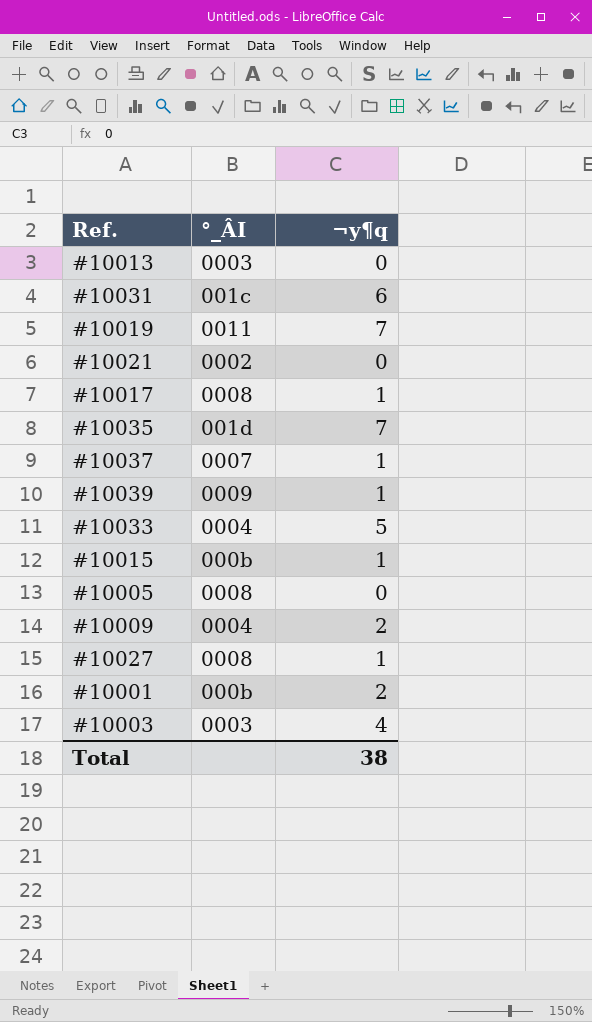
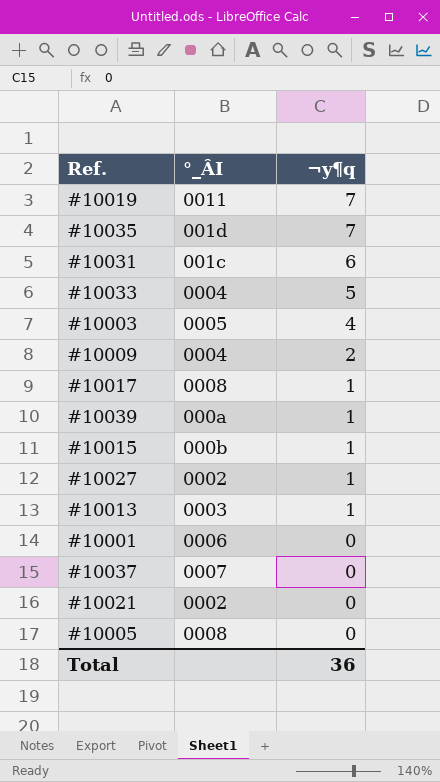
row order: none -> ¬y¶q descending
#10003 | °_ÂI: 0003 -> 0005
#10039 | °_ÂI: 0009 -> 000a
#10027 | °_ÂI: 0008 -> 0002
#10013 | ¬y¶q: 0 -> 1
#10001 | °_ÂI: 000b -> 0006
#10001 | ¬y¶q: 2 -> 0
#10037 | ¬y¶q: 1 -> 0
Total | ¬y¶q: 38 -> 36

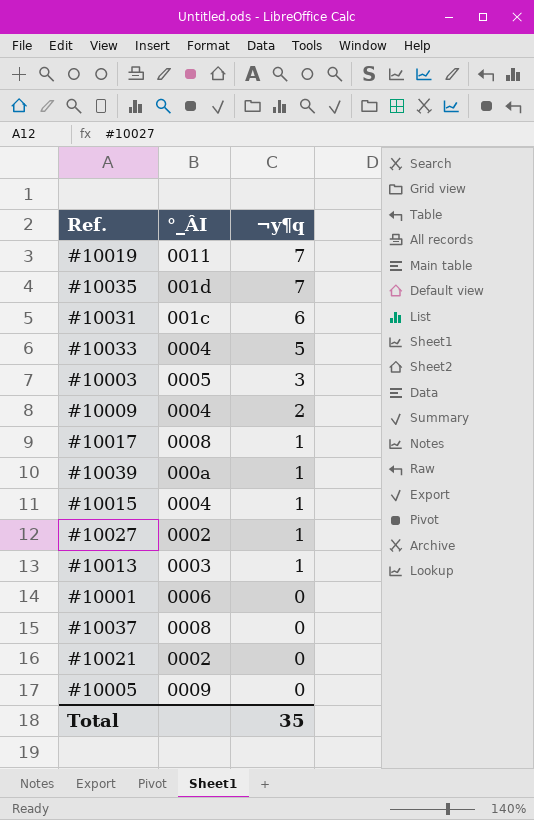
#10003 | ¬y¶q: 4 -> 3
#10015 | °_ÂI: 000b -> 0004
#10037 | °_ÂI: 0007 -> 0008
#10005 | °_ÂI: 0008 -> 0009
Total | ¬y¶q: 36 -> 35

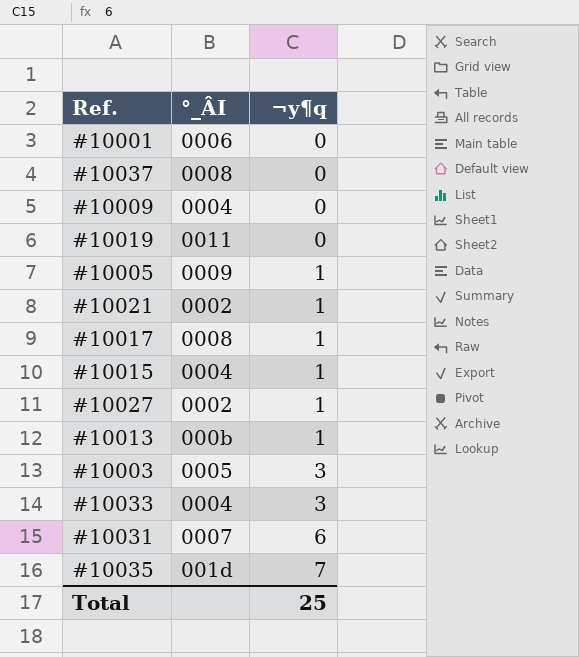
row order: ¬y¶q descending -> ¬y¶q ascending
row #10039: 000a | 1 -> none
#10009 | ¬y¶q: 2 -> 0
#10019 | ¬y¶q: 7 -> 0
#10005 | ¬y¶q: 0 -> 1
#10021 | ¬y¶q: 0 -> 1
#10013 | °_ÂI: 0003 -> 000b
#10033 | ¬y¶q: 5 -> 3
#10031 | °_ÂI: 001c -> 0007
Total | ¬y¶q: 35 -> 25

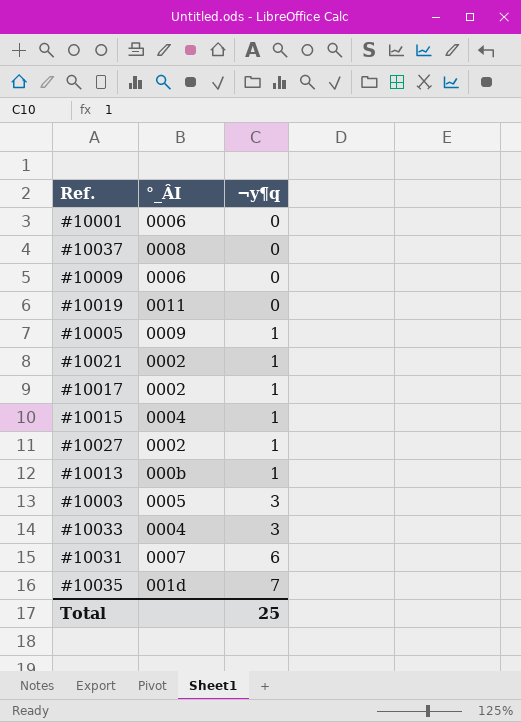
#10009 | °_ÂI: 0004 -> 0006
#10017 | °_ÂI: 0008 -> 0002

